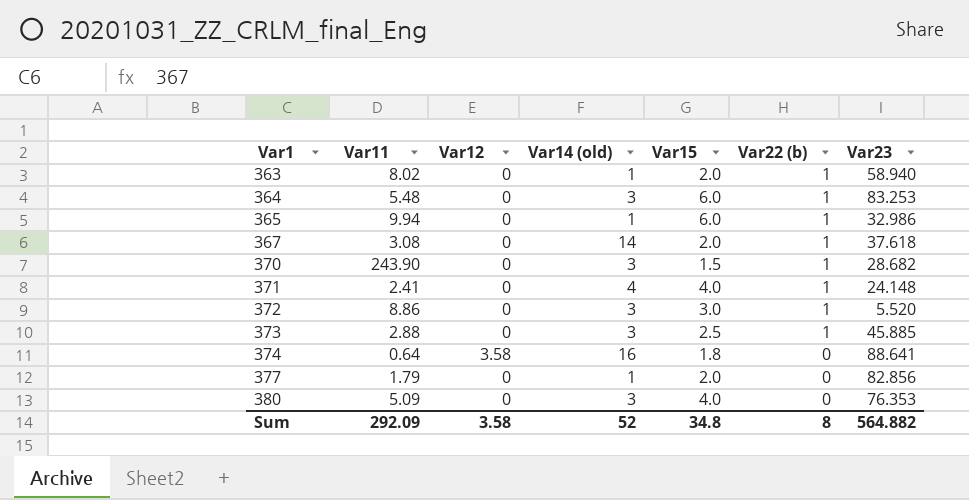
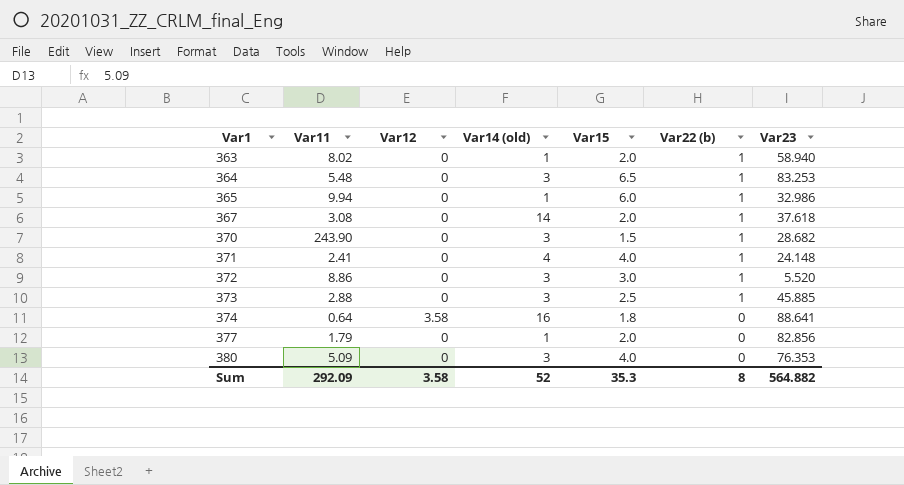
364 | Var15: 6.0 -> 6.5
Sum | Var15: 34.8 -> 35.3

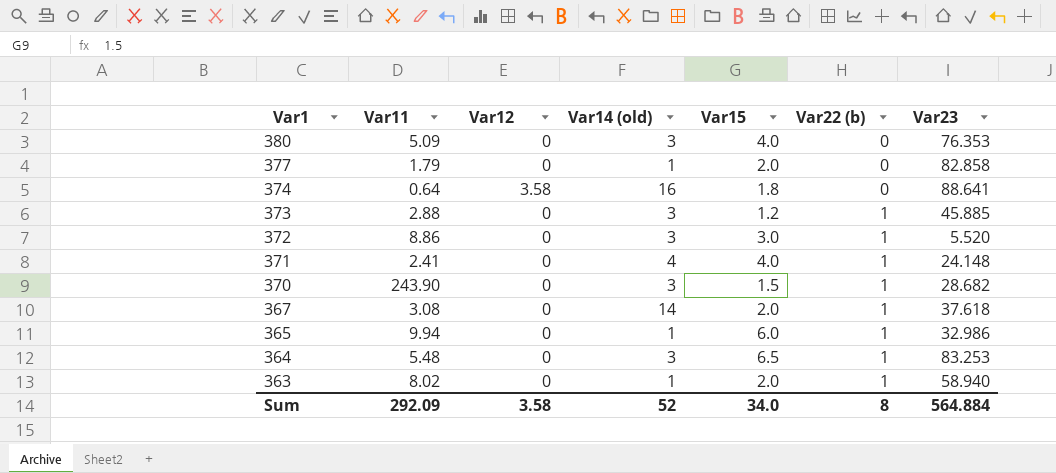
row order: Var1 ascending -> Var1 descending
377 | Var23: 82.856 -> 82.858
373 | Var15: 2.5 -> 1.2
Sum | Var15: 35.3 -> 34.0
Sum | Var23: 564.882 -> 564.884

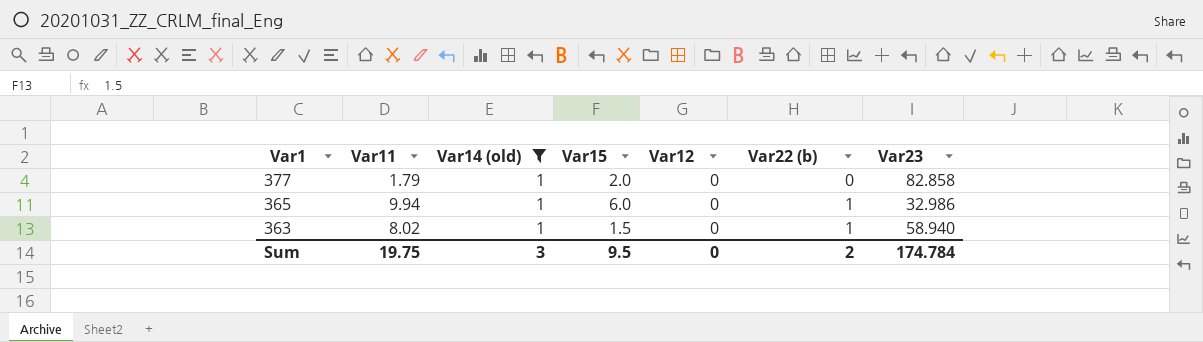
filter: none -> Var14 (old) = 1
column Var12 | position: 3 -> 5
363 | Var15: 2.0 -> 1.5
Sum | Var11: 292.09 -> 19.75
Sum | Var14 (old): 52 -> 3
Sum | Var15: 34.0 -> 9.5
Sum | Var12: 3.58 -> 0
Sum | Var22 (b): 8 -> 2
Sum | Var23: 564.884 -> 174.784

